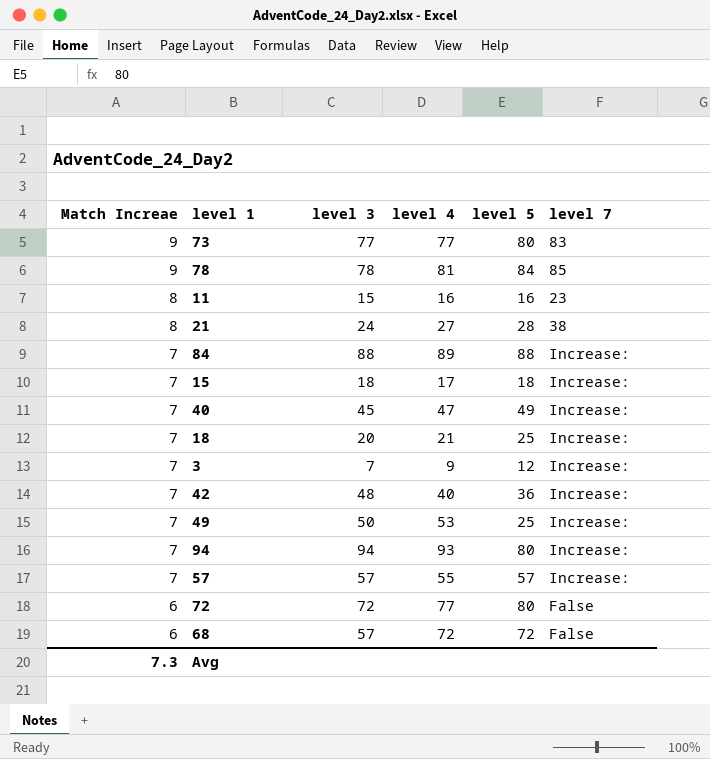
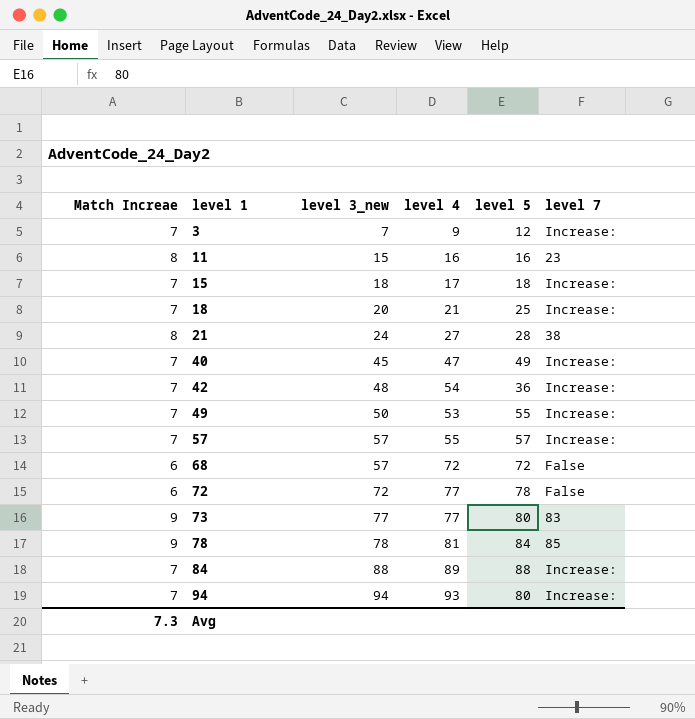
row order: Match Increae descending -> level 1 ascending
column name: level 3 -> level 3_new
42 | level 4: 40 -> 54
49 | level 5: 25 -> 55
72 | level 5: 80 -> 78

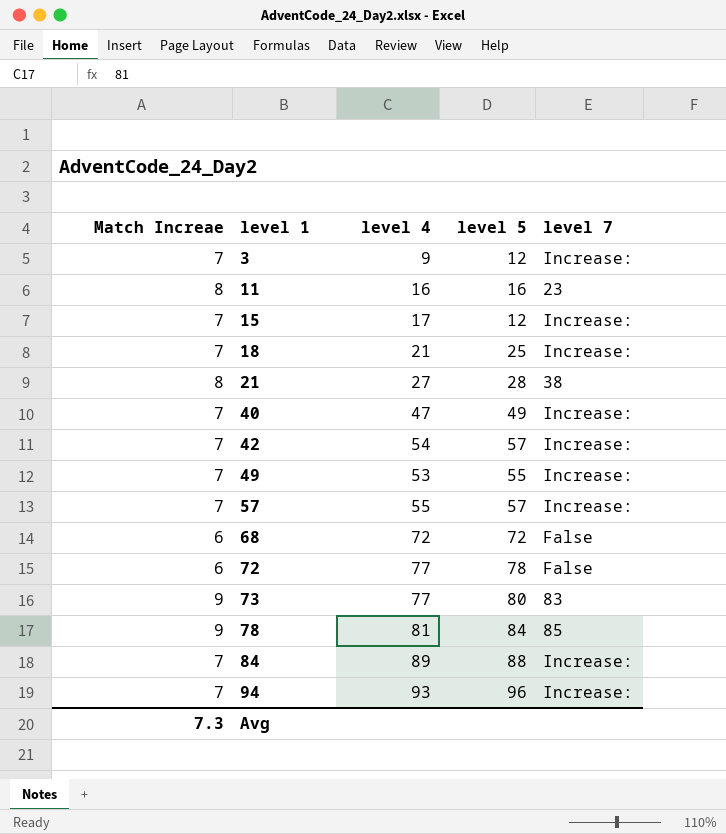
column level 3_new | position: 3 -> none
15 | level 5: 18 -> 12
42 | level 5: 36 -> 57
94 | level 5: 80 -> 96

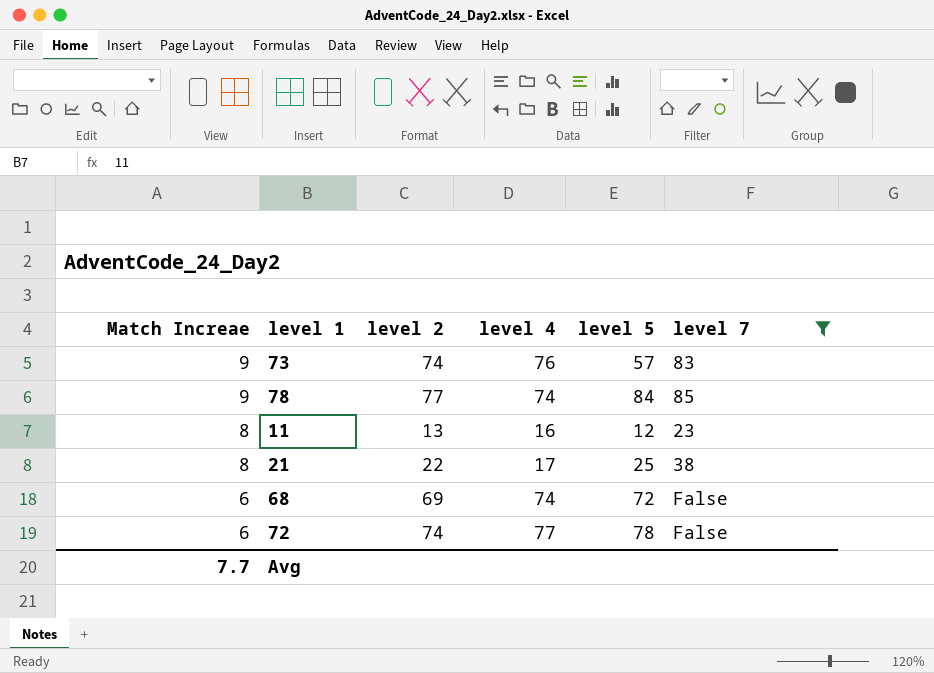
filter: none -> level 7 != Increase:
row order: level 1 ascending -> Match Increae descending
column level 2 | position: none -> 3
73 | level 4: 77 -> 76
73 | level 5: 80 -> 57
78 | level 4: 81 -> 74
11 | level 5: 16 -> 12
21 | level 4: 27 -> 17
21 | level 5: 28 -> 25
68 | level 4: 72 -> 74
Avg | Match Increae: 7.3 -> 7.7

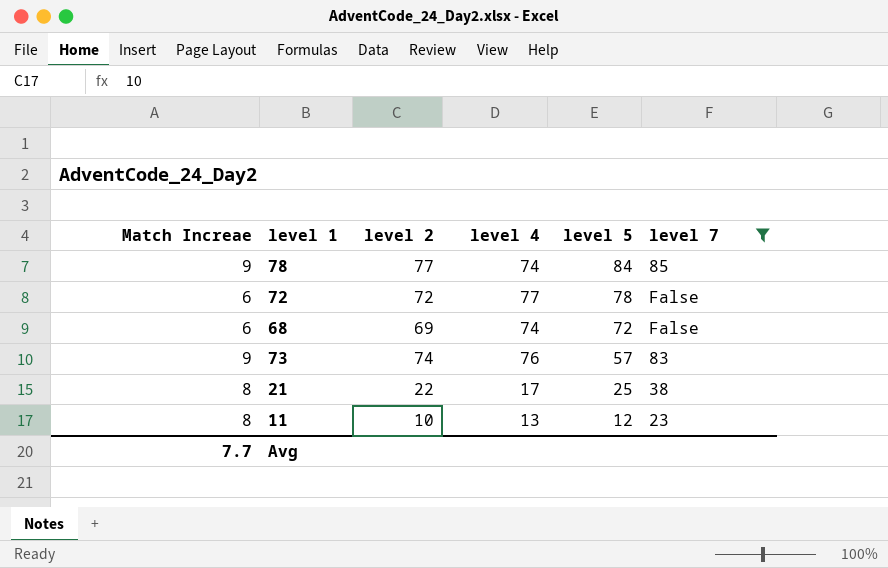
row order: Match Increae descending -> level 5 descending
72 | level 2: 74 -> 72
11 | level 2: 13 -> 10
11 | level 4: 16 -> 13

